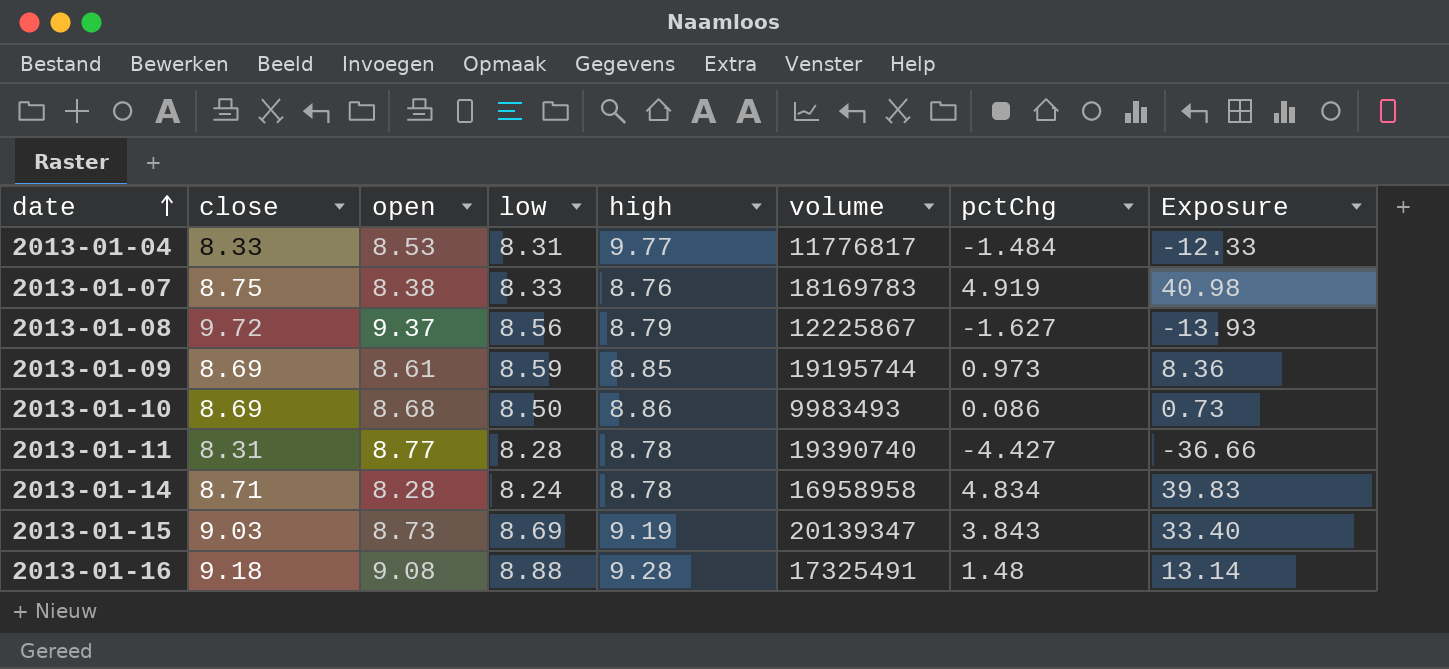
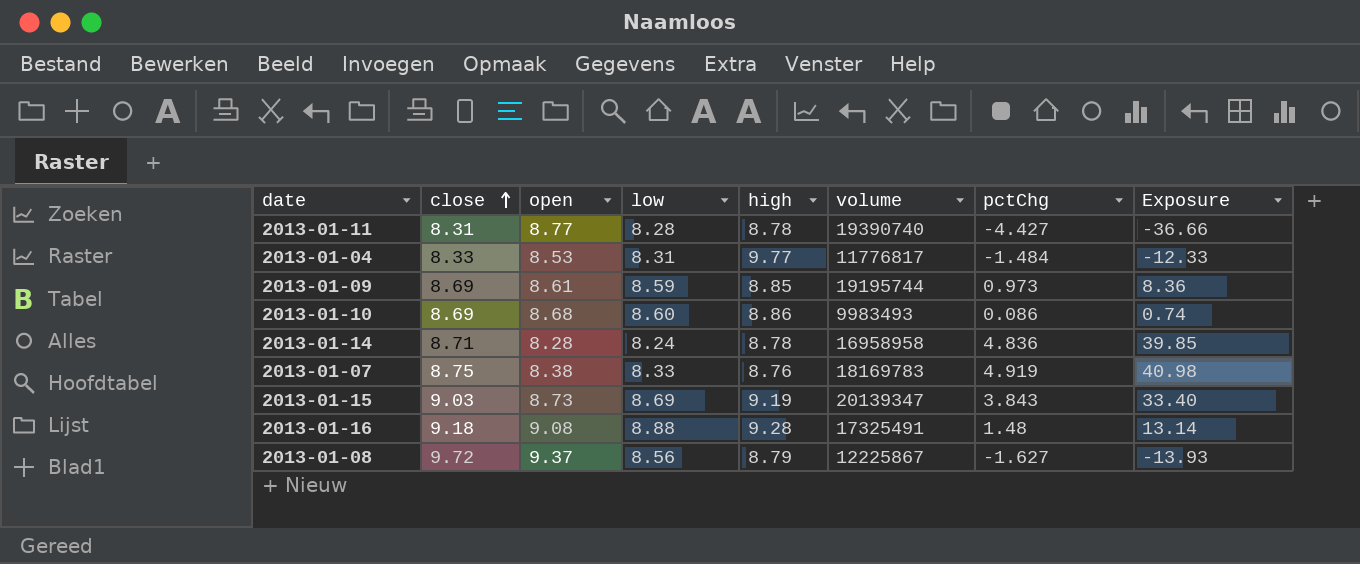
row order: date ascending -> close ascending
2013-01-10 | low: 8.50 -> 8.60
2013-01-10 | Exposure: 0.73 -> 0.74
2013-01-14 | pctChg: 4.834 -> 4.836
2013-01-14 | Exposure: 39.83 -> 39.85

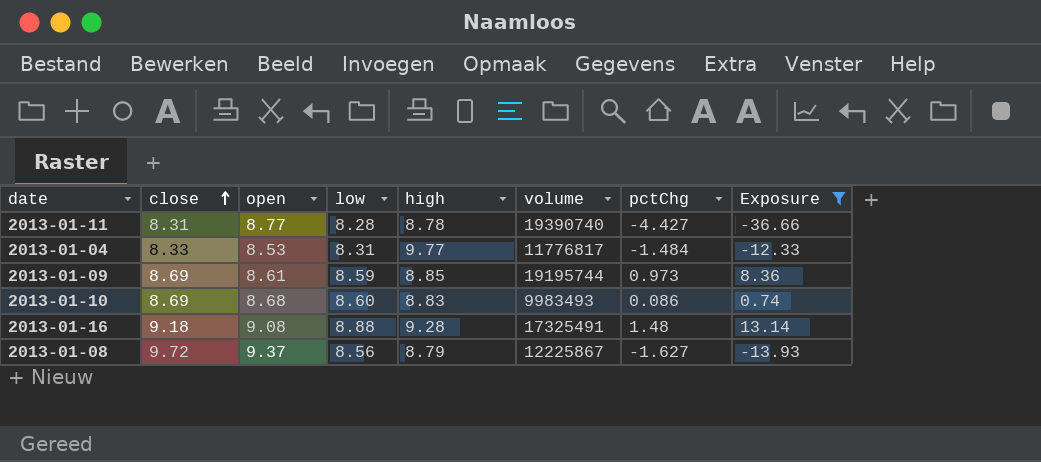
filter: none -> Exposure <= 13.14
2013-01-10 | high: 8.86 -> 8.83

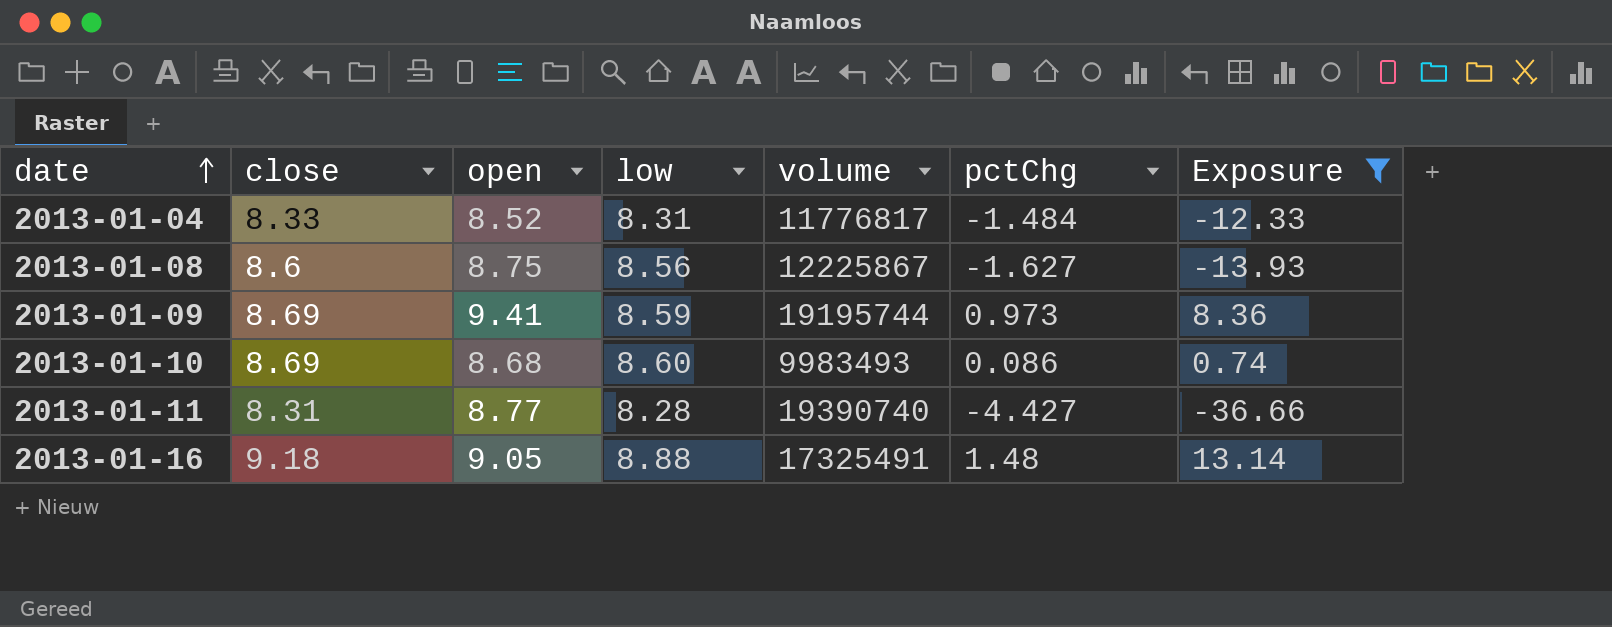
row order: close ascending -> date ascending
column high | position: 5 -> none
2013-01-04 | open: 8.53 -> 8.52
2013-01-08 | close: 9.72 -> 8.6
2013-01-08 | open: 9.37 -> 8.75
2013-01-09 | open: 8.61 -> 9.41
2013-01-16 | open: 9.08 -> 9.05

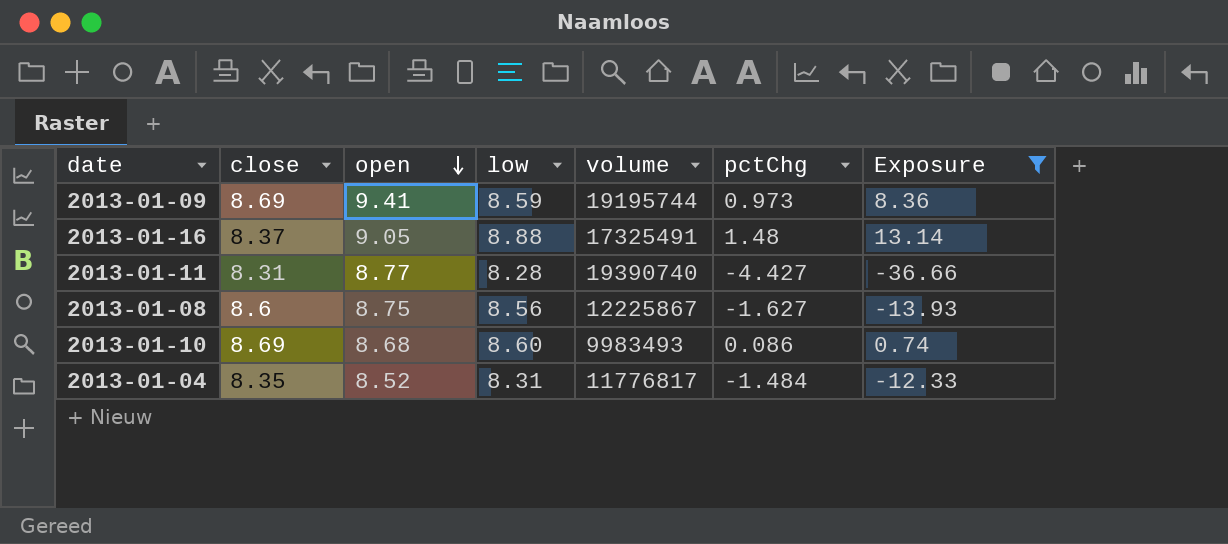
row order: date ascending -> open descending
2013-01-16 | close: 9.18 -> 8.37
2013-01-04 | close: 8.33 -> 8.35

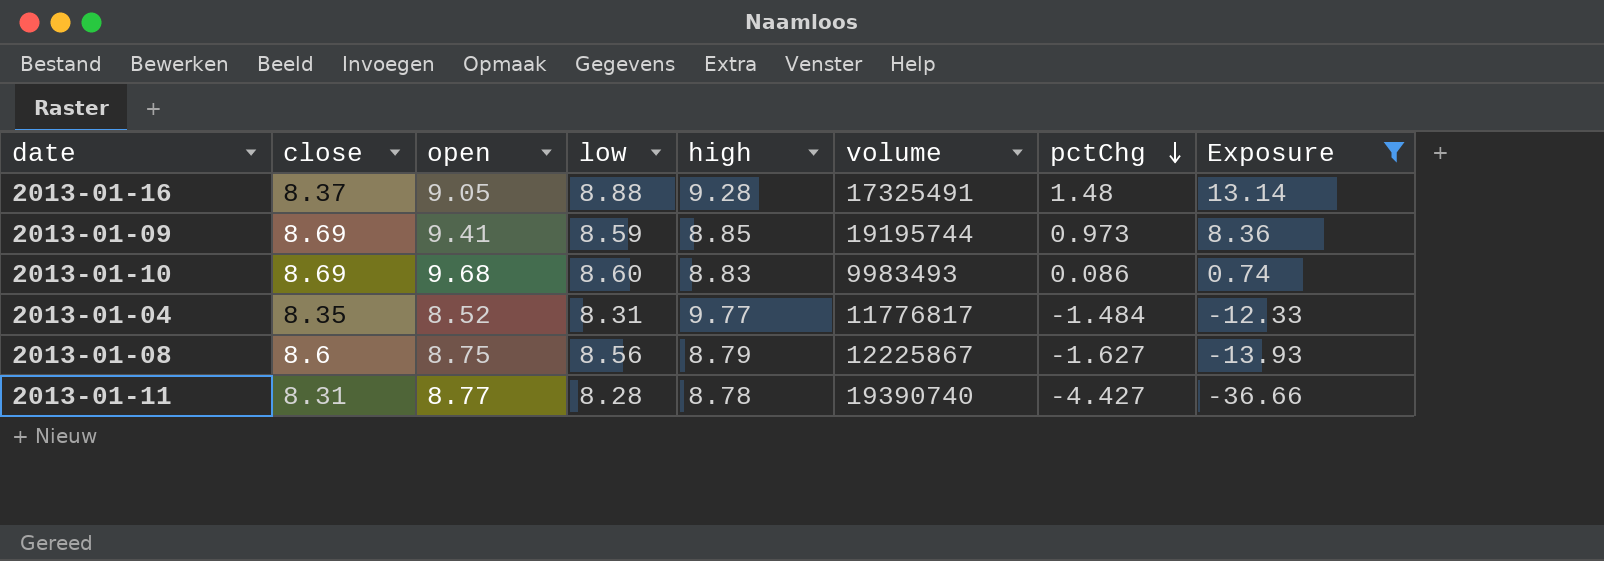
row order: open descending -> pctChg descending
column high | position: none -> 5
2013-01-10 | open: 8.68 -> 9.68

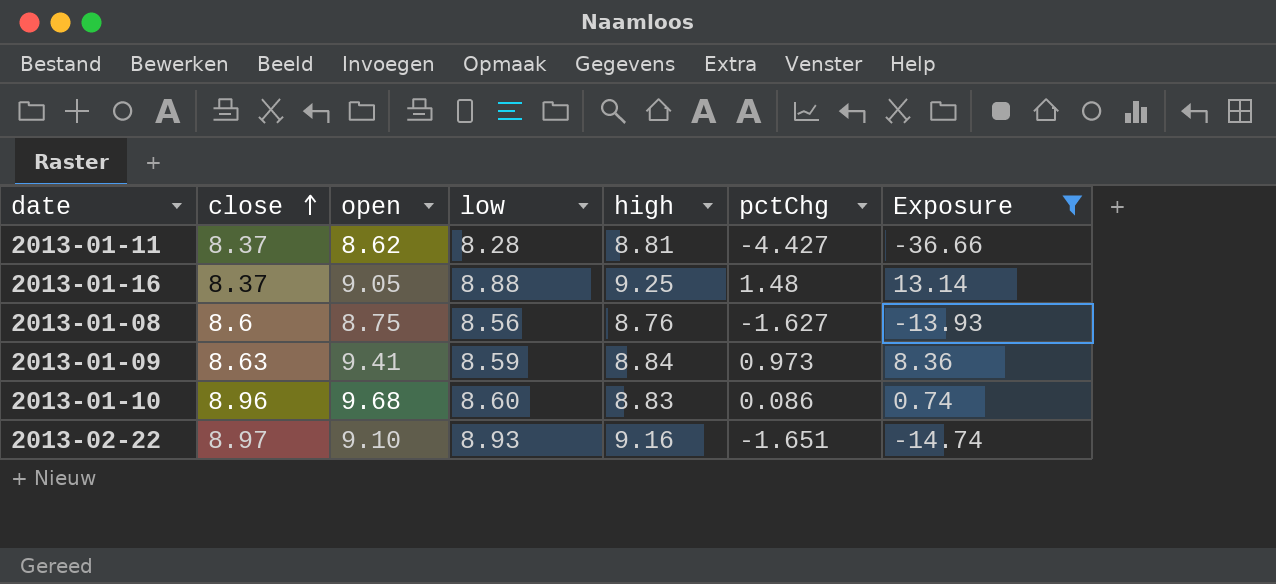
row order: pctChg descending -> close ascending
column volume | position: 6 -> none
row 2013-01-04: 8.35 | 8.52 | 8.31 | 9.77 | 11776817 | -1.484 | -12.33 -> none
2013-01-11 | close: 8.31 -> 8.37
2013-01-11 | open: 8.77 -> 8.62
2013-01-11 | high: 8.78 -> 8.81
2013-01-16 | high: 9.28 -> 9.25
2013-01-08 | high: 8.79 -> 8.76
2013-01-09 | close: 8.69 -> 8.63
2013-01-09 | high: 8.85 -> 8.84
2013-01-10 | close: 8.69 -> 8.96
row 2013-02-22: none -> 8.97 | 9.10 | 8.93 | 9.16 | -1.651 | -14.74

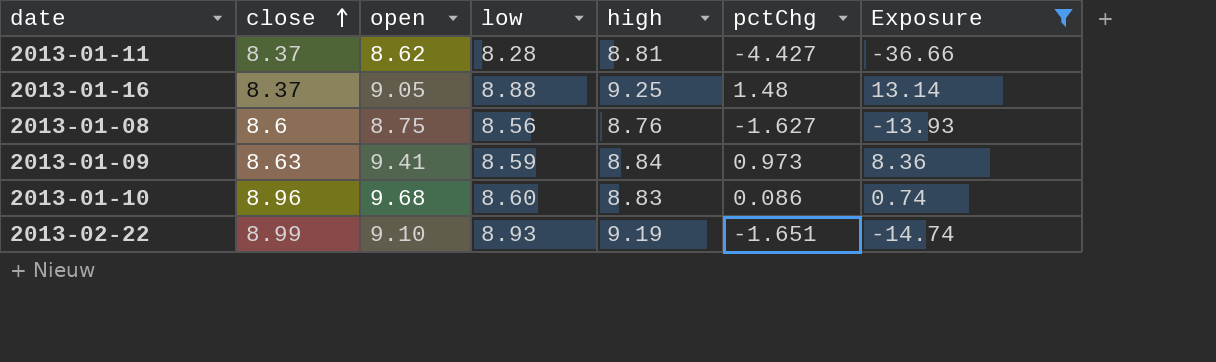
2013-02-22 | close: 8.97 -> 8.99
2013-02-22 | high: 9.16 -> 9.19

